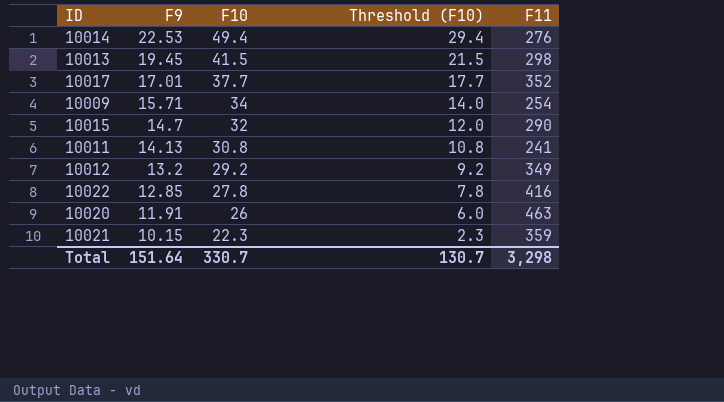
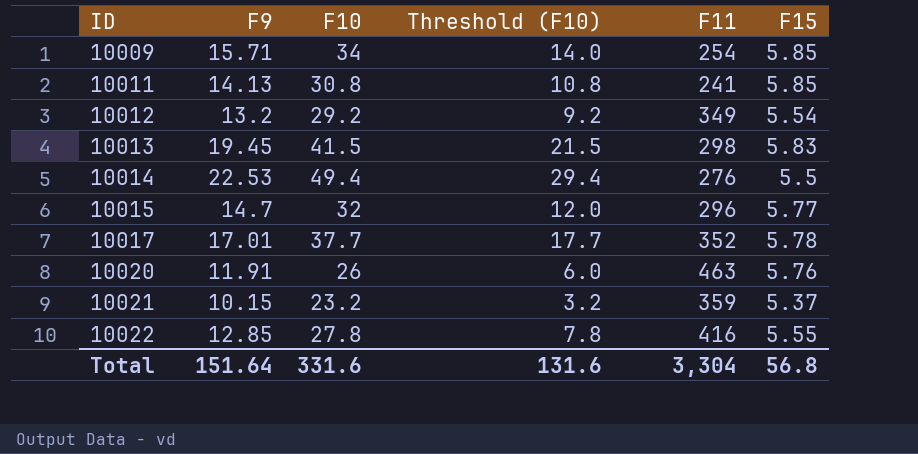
row order: F9 descending -> ID ascending
column F15 | position: none -> 6
10015 | F11: 290 -> 296
10021 | F10: 22.3 -> 23.2
10021 | Threshold (F10): 2.3 -> 3.2
Total | F10: 330.7 -> 331.6
Total | Threshold (F10): 130.7 -> 131.6
Total | F11: 3,298 -> 3,304

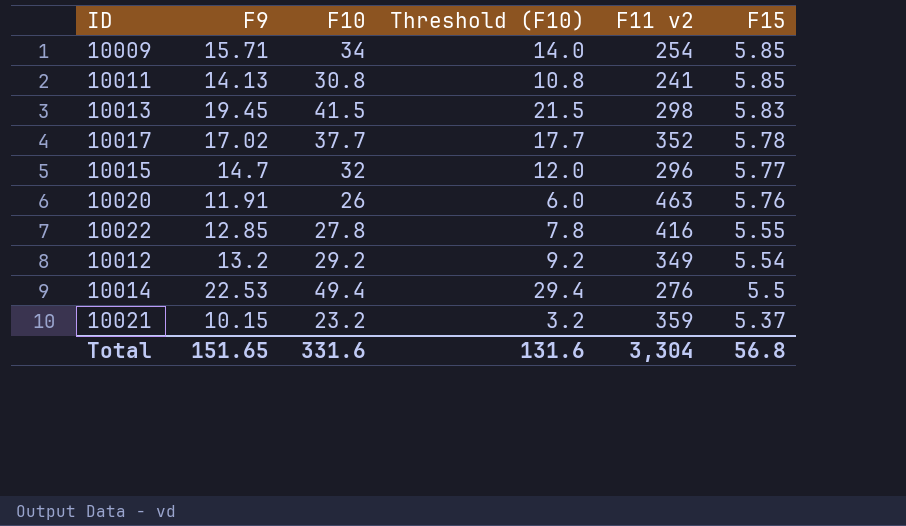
row order: ID ascending -> F15 descending
column name: F11 -> F11 v2
10017 | F9: 17.01 -> 17.02
Total | F9: 151.64 -> 151.65

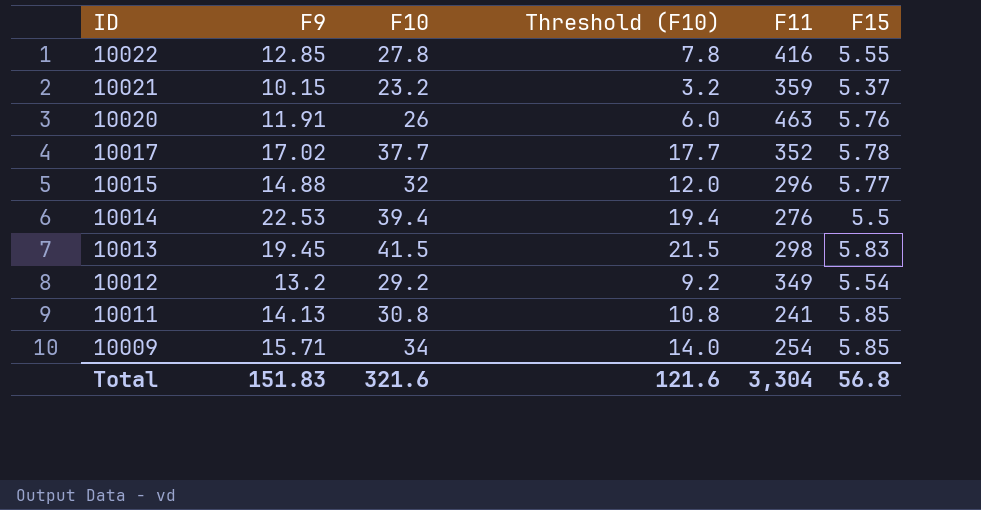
row order: F15 descending -> ID descending
column name: F11 v2 -> F11
10015 | F9: 14.7 -> 14.88
10014 | F10: 49.4 -> 39.4
10014 | Threshold (F10): 29.4 -> 19.4
Total | F9: 151.65 -> 151.83
Total | F10: 331.6 -> 321.6
Total | Threshold (F10): 131.6 -> 121.6

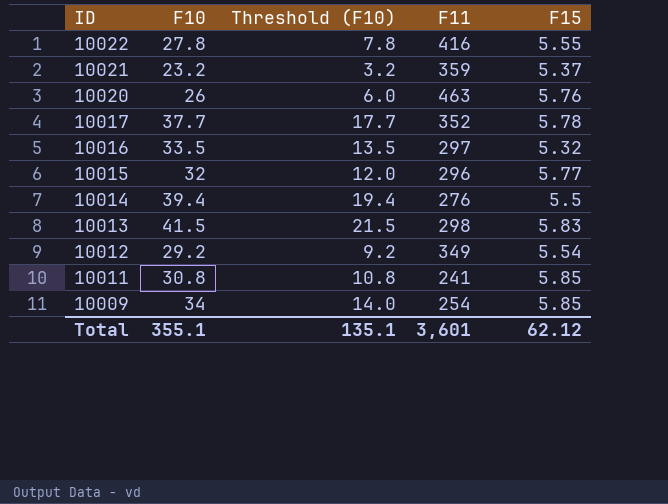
column F9 | position: 2 -> none
row 10016: none -> 33.5 | 13.5 | 297 | 5.32
Total | F10: 321.6 -> 355.1
Total | Threshold (F10): 121.6 -> 135.1
Total | F11: 3,304 -> 3,601
Total | F15: 56.8 -> 62.12

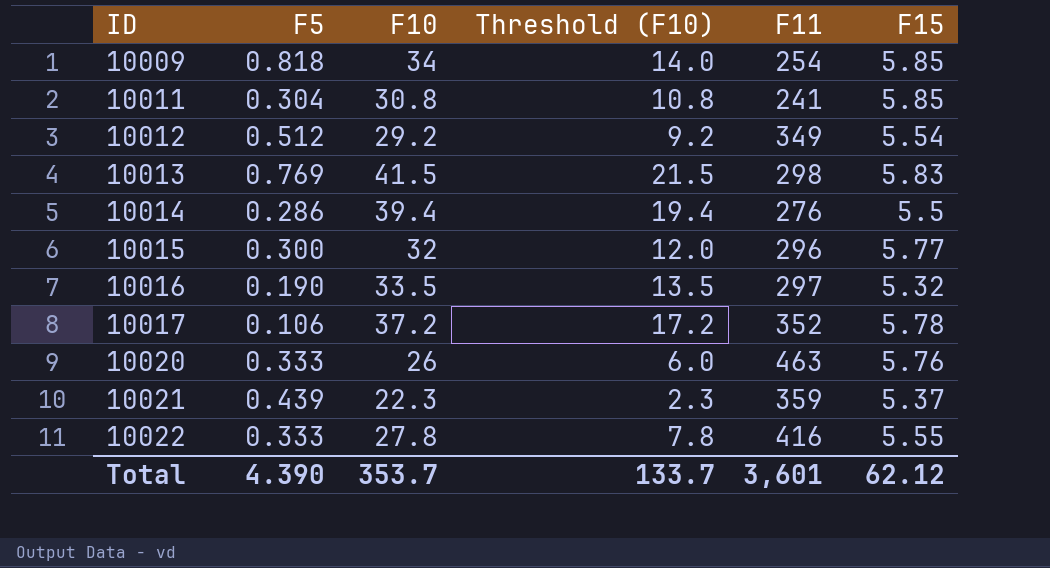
row order: ID descending -> ID ascending
column F5 | position: none -> 2
10017 | F10: 37.7 -> 37.2
10017 | Threshold (F10): 17.7 -> 17.2
10021 | F10: 23.2 -> 22.3
10021 | Threshold (F10): 3.2 -> 2.3
Total | F10: 355.1 -> 353.7
Total | Threshold (F10): 135.1 -> 133.7

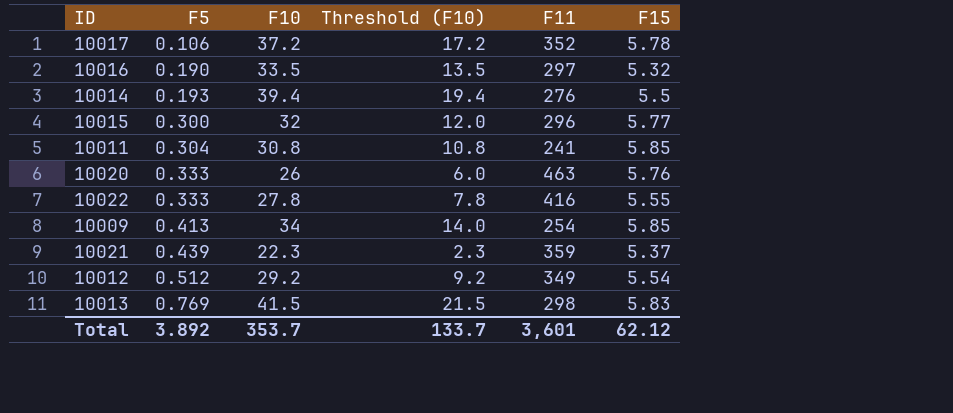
row order: ID ascending -> F5 ascending
10014 | F5: 0.286 -> 0.193
10009 | F5: 0.818 -> 0.413
Total | F5: 4.390 -> 3.892

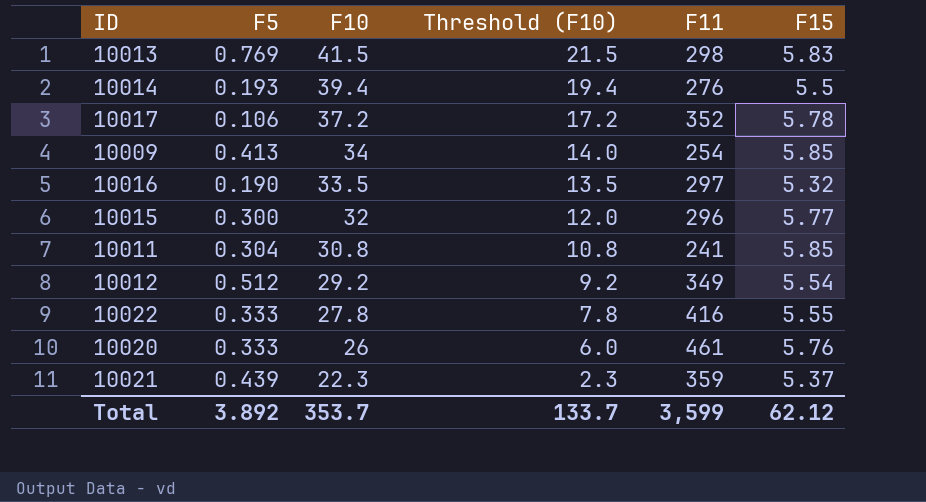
row order: F5 ascending -> F10 descending
10020 | F11: 463 -> 461
Total | F11: 3,601 -> 3,599

